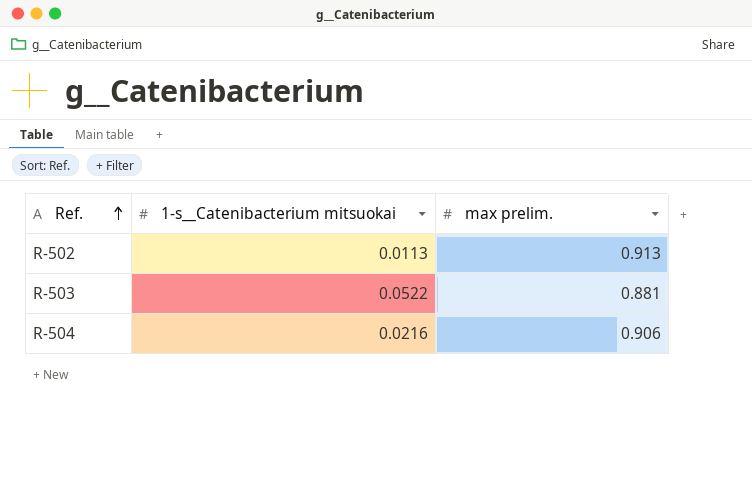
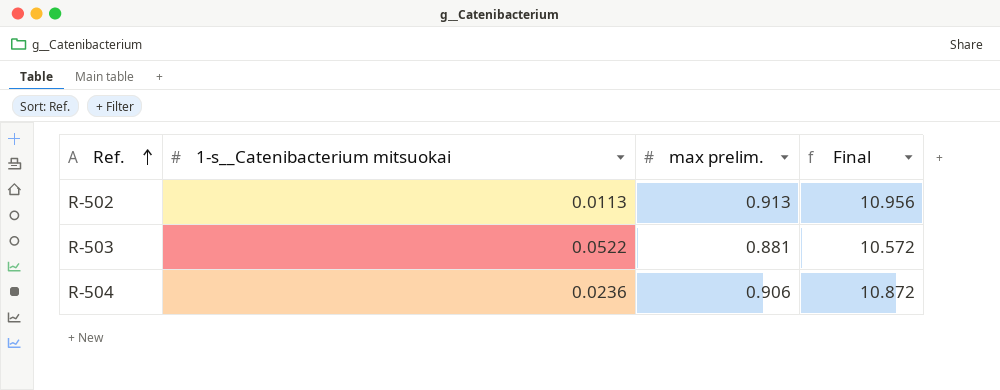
column Final | formula: none -> [max prelim.] * 12
R-504 | 1-s__Catenibacterium mitsuokai: 0.0216 -> 0.0236

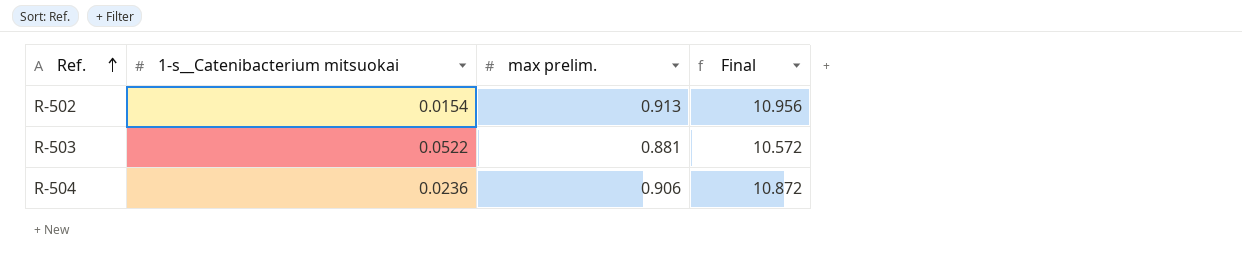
R-502 | 1-s__Catenibacterium mitsuokai: 0.0113 -> 0.0154

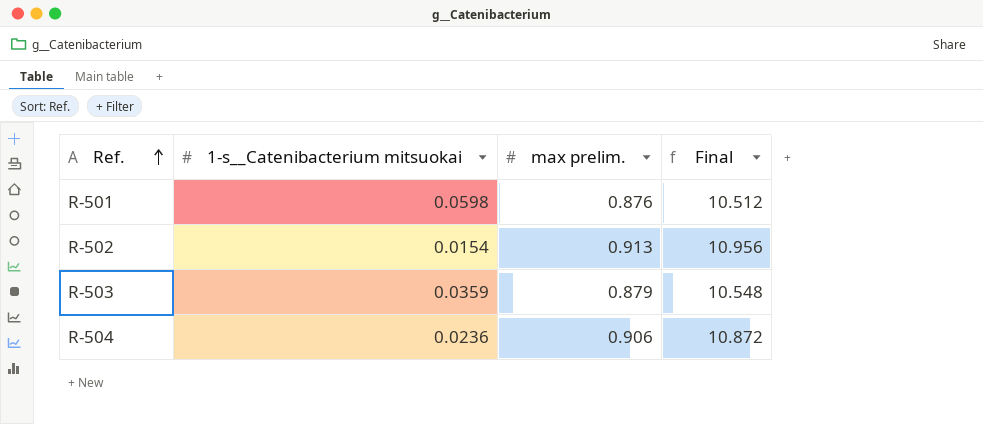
row R-501: none -> 0.0598 | 0.876 | 10.512
R-503 | 1-s__Catenibacterium mitsuokai: 0.0522 -> 0.0359
R-503 | max prelim.: 0.881 -> 0.879
R-503 | Final: 10.572 -> 10.548

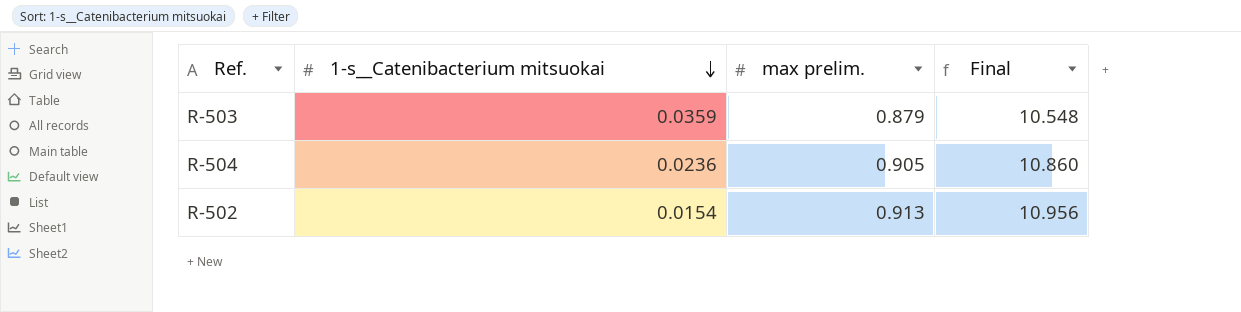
row order: Ref. ascending -> 1-s__Catenibacterium mitsuokai descending
row R-501: 0.0598 | 0.876 | 10.512 -> none
R-504 | max prelim.: 0.906 -> 0.905
R-504 | Final: 10.872 -> 10.860

